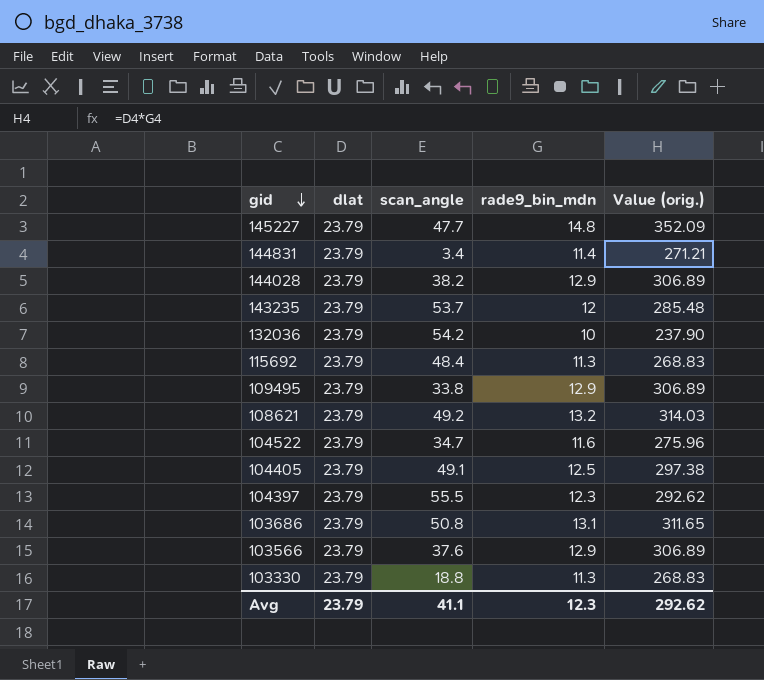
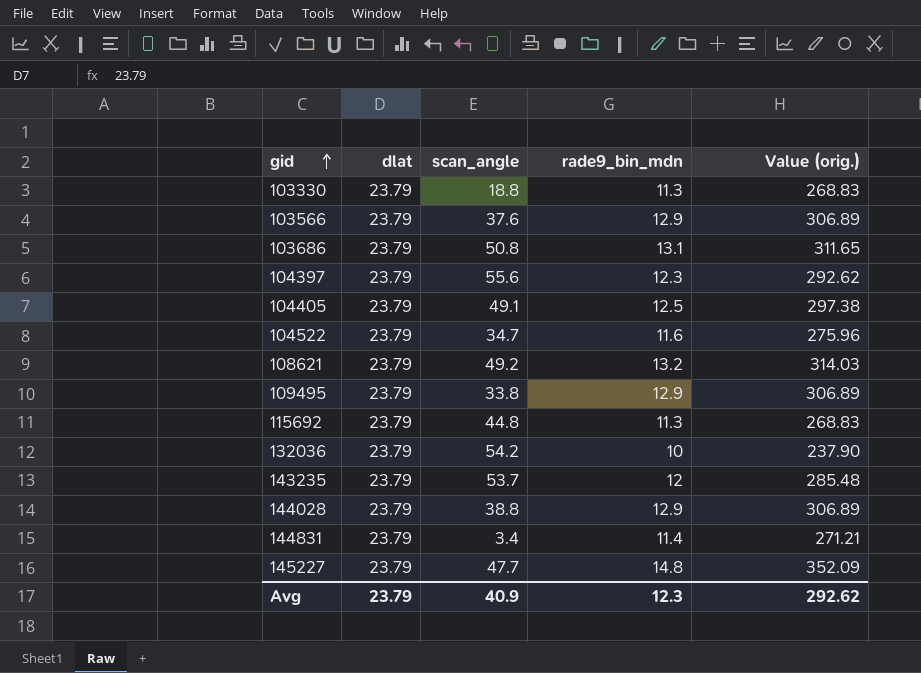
row order: gid descending -> gid ascending
104397 | scan_angle: 55.5 -> 55.6
115692 | scan_angle: 48.4 -> 44.8
144028 | scan_angle: 38.2 -> 38.8
Avg | scan_angle: 41.1 -> 40.9

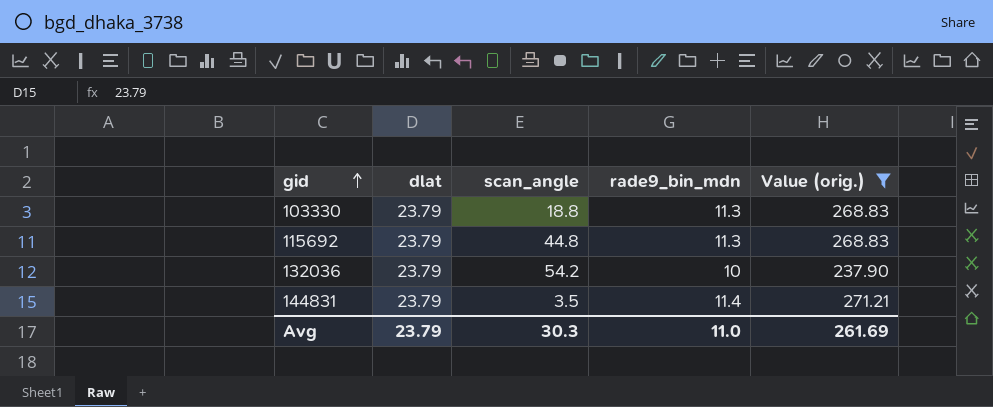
filter: none -> Value (orig.) <= 271.21
144831 | scan_angle: 3.4 -> 3.5
Avg | scan_angle: 40.9 -> 30.3
Avg | rade9_bin_mdn: 12.3 -> 11.0
Avg | Value (orig.): 292.62 -> 261.69

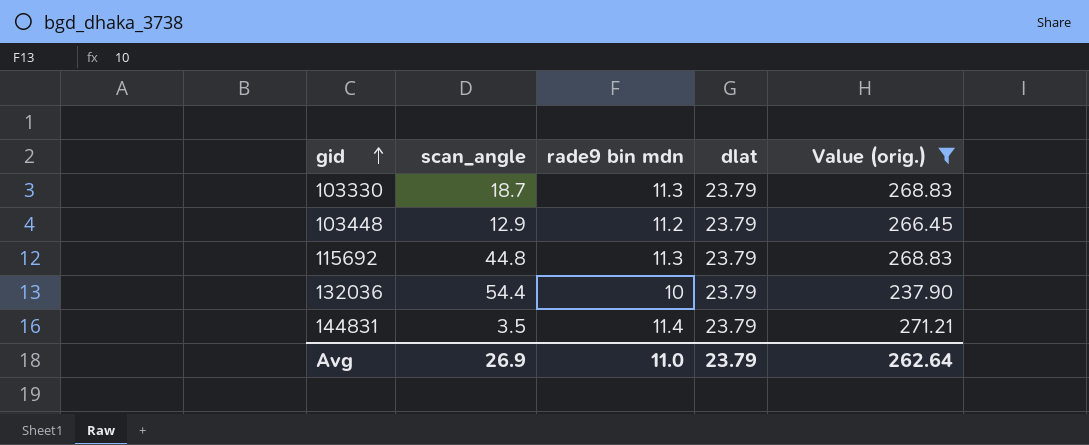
column name: rade9_bin_mdn -> rade9 bin mdn
column dlat | position: 2 -> 4
103330 | scan_angle: 18.8 -> 18.7
row 103448: none -> 12.9 | 11.2 | 23.79 | 266.45
132036 | scan_angle: 54.2 -> 54.4
Avg | scan_angle: 30.3 -> 26.9
Avg | Value (orig.): 261.69 -> 262.64

